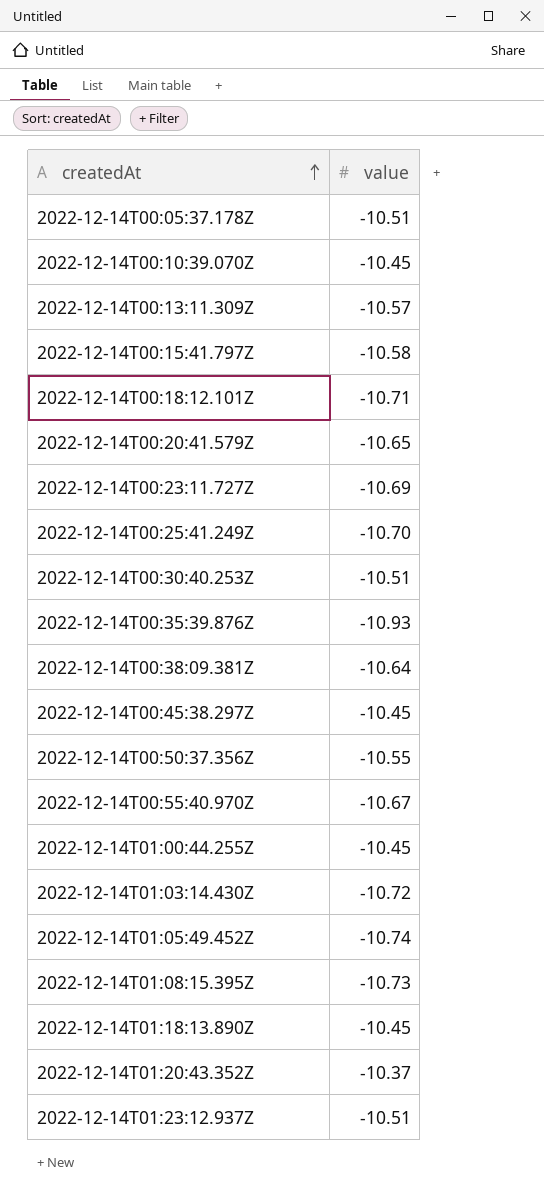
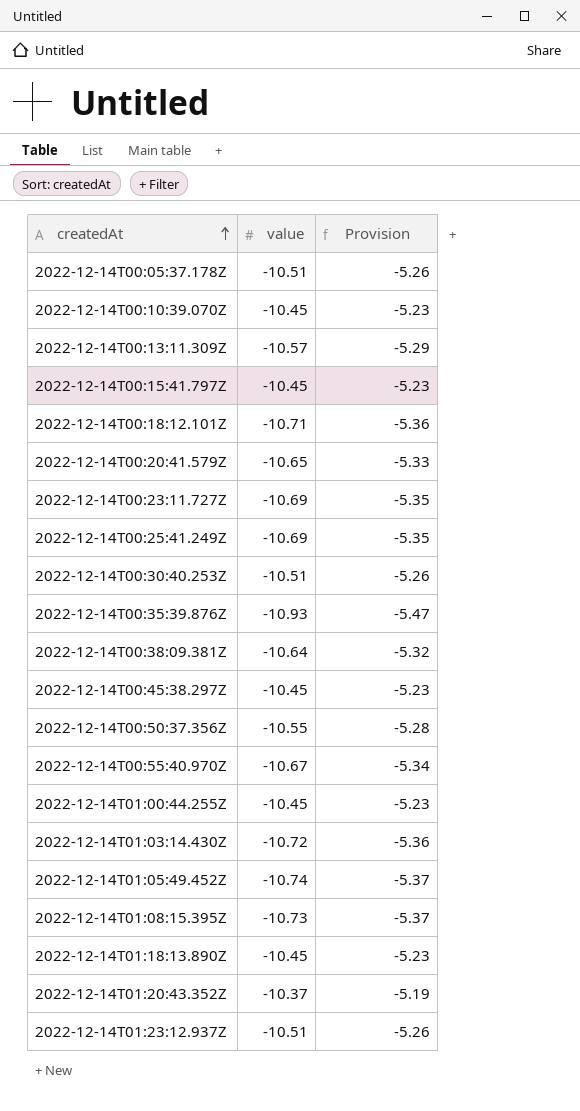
column Provision | formula: none -> [value] * 0.5
2022-12-14T00:15:41.797Z | value: -10.58 -> -10.45
2022-12-14T00:25:41.249Z | value: -10.70 -> -10.69

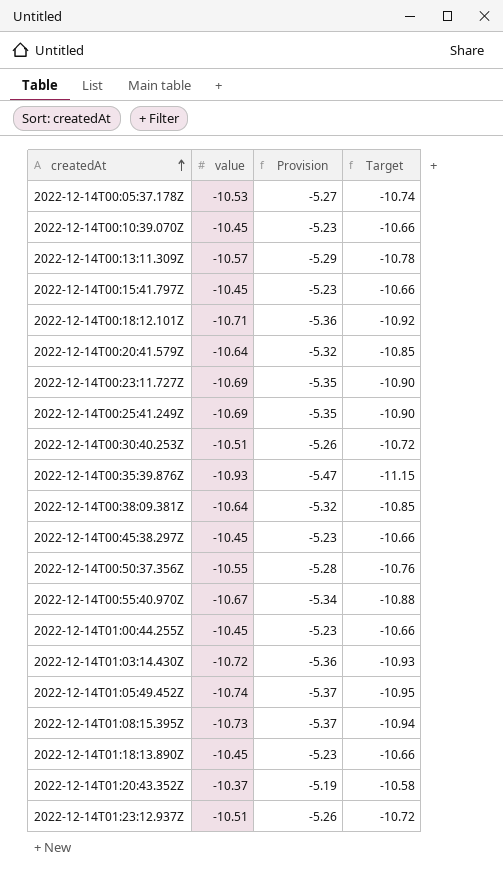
column Target | formula: none -> [value] * 1.02
2022-12-14T00:05:37.178Z | value: -10.51 -> -10.53
2022-12-14T00:05:37.178Z | Provision: -5.26 -> -5.27
2022-12-14T00:20:41.579Z | value: -10.65 -> -10.64
2022-12-14T00:20:41.579Z | Provision: -5.33 -> -5.32

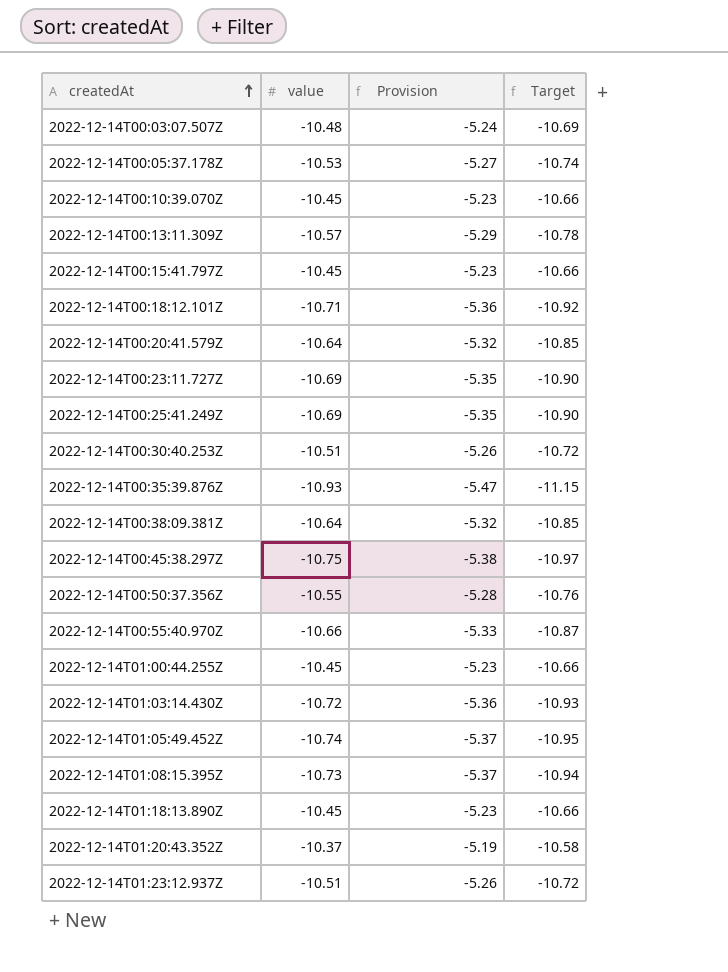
row 2022-12-14T00:03:07.507Z: none -> -10.48 | -5.24 | -10.69
2022-12-14T00:45:38.297Z | value: -10.45 -> -10.75
2022-12-14T00:45:38.297Z | Provision: -5.23 -> -5.38
2022-12-14T00:45:38.297Z | Target: -10.66 -> -10.97
2022-12-14T00:55:40.970Z | value: -10.67 -> -10.66
2022-12-14T00:55:40.970Z | Provision: -5.34 -> -5.33
2022-12-14T00:55:40.970Z | Target: -10.88 -> -10.87

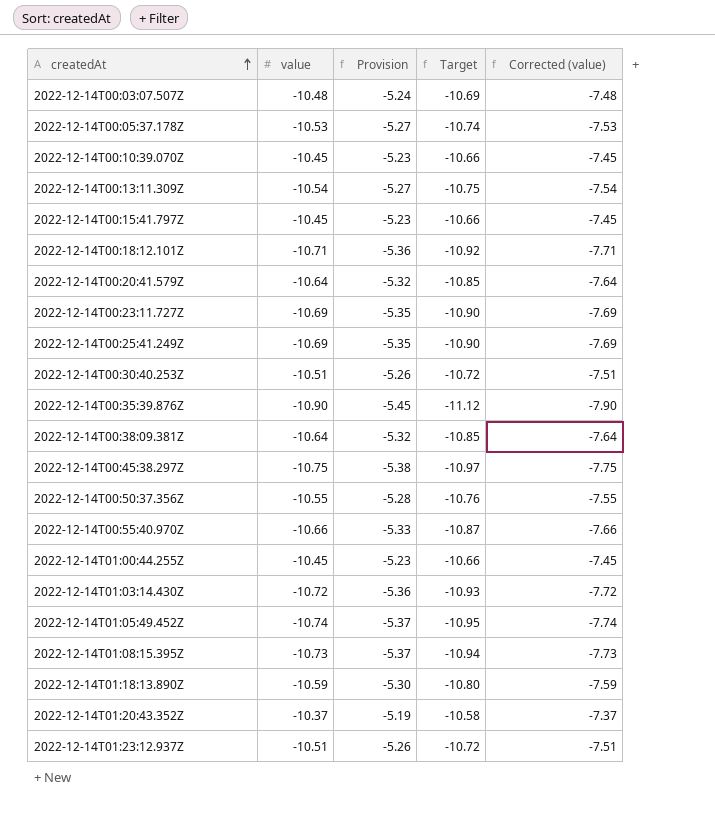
column Corrected (value) | formula: none -> [value] + 3
2022-12-14T00:13:11.309Z | value: -10.57 -> -10.54
2022-12-14T00:13:11.309Z | Provision: -5.29 -> -5.27
2022-12-14T00:13:11.309Z | Target: -10.78 -> -10.75
2022-12-14T00:35:39.876Z | value: -10.93 -> -10.90
2022-12-14T00:35:39.876Z | Provision: -5.47 -> -5.45
2022-12-14T00:35:39.876Z | Target: -11.15 -> -11.12
2022-12-14T01:18:13.890Z | value: -10.45 -> -10.59
2022-12-14T01:18:13.890Z | Provision: -5.23 -> -5.30
2022-12-14T01:18:13.890Z | Target: -10.66 -> -10.80

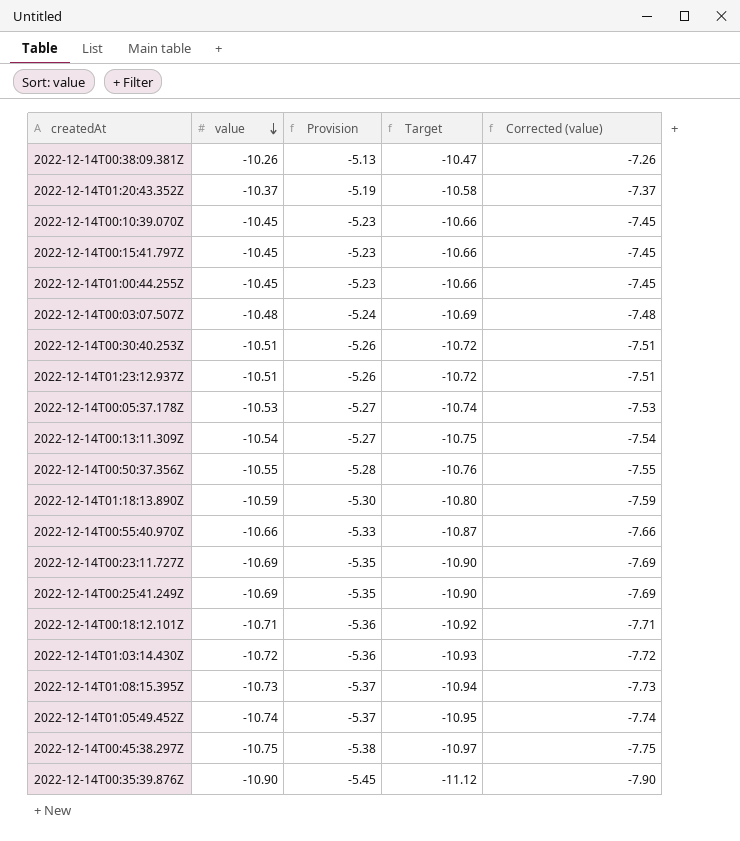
row order: createdAt ascending -> value descending
row 2022-12-14T00:20:41.579Z: -10.64 | -5.32 | -10.85 | -7.64 -> none
2022-12-14T00:38:09.381Z | value: -10.64 -> -10.26
2022-12-14T00:38:09.381Z | Provision: -5.32 -> -5.13
2022-12-14T00:38:09.381Z | Target: -10.85 -> -10.47
2022-12-14T00:38:09.381Z | Corrected (value): -7.64 -> -7.26

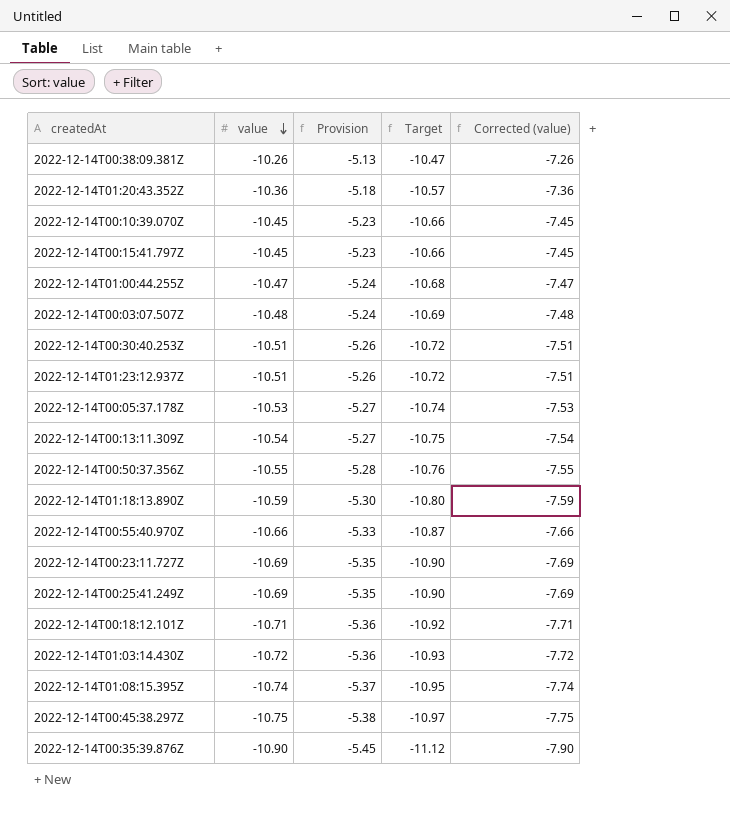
row 2022-12-14T01:05:49.452Z: -10.74 | -5.37 | -10.95 | -7.74 -> none
2022-12-14T01:20:43.352Z | value: -10.37 -> -10.36
2022-12-14T01:20:43.352Z | Provision: -5.19 -> -5.18
2022-12-14T01:20:43.352Z | Target: -10.58 -> -10.57
2022-12-14T01:20:43.352Z | Corrected (value): -7.37 -> -7.36
2022-12-14T01:00:44.255Z | value: -10.45 -> -10.47
2022-12-14T01:00:44.255Z | Provision: -5.23 -> -5.24
2022-12-14T01:00:44.255Z | Target: -10.66 -> -10.68
2022-12-14T01:00:44.255Z | Corrected (value): -7.45 -> -7.47
2022-12-14T01:08:15.395Z | value: -10.73 -> -10.74
2022-12-14T01:08:15.395Z | Target: -10.94 -> -10.95
2022-12-14T01:08:15.395Z | Corrected (value): -7.73 -> -7.74

